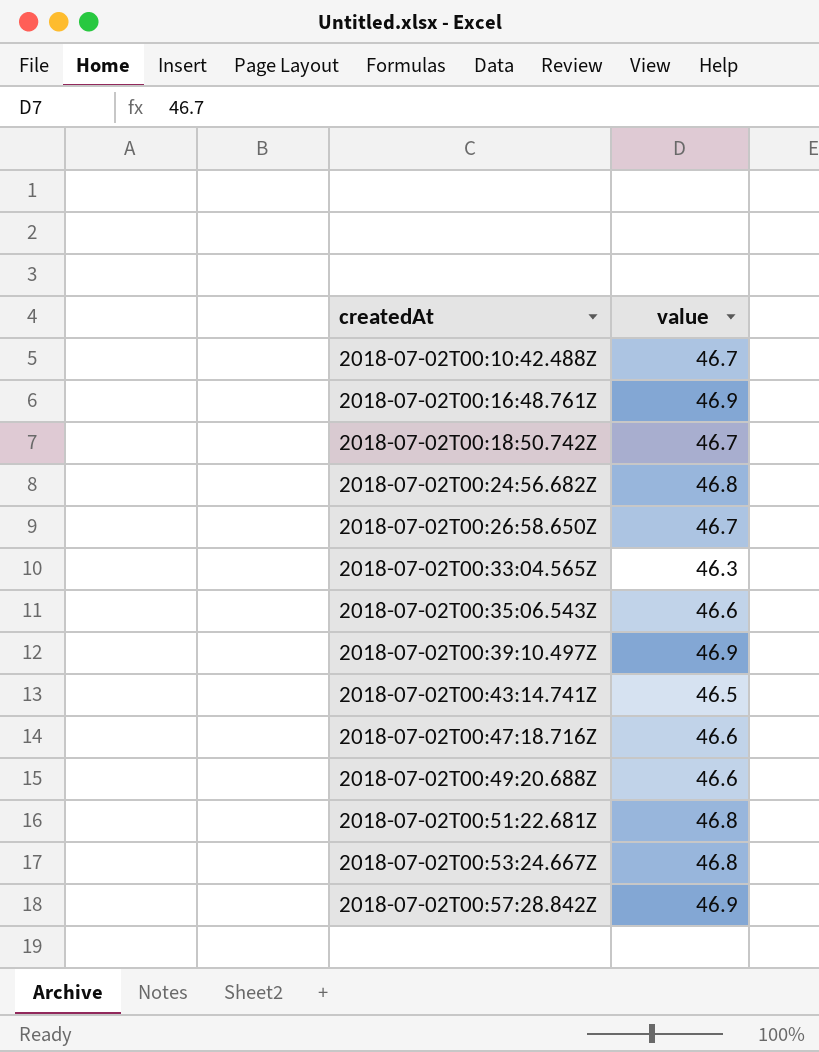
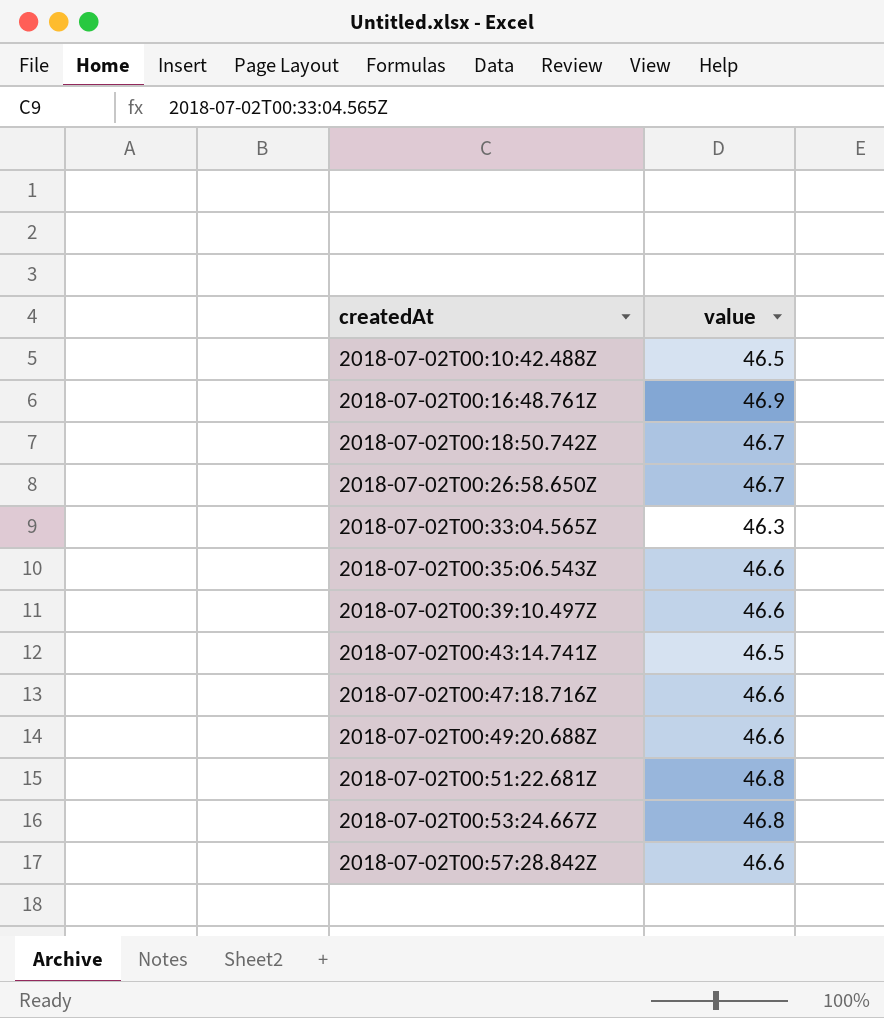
row 2018-07-02T00:24:56.682Z: 46.8 -> none
2018-07-02T00:10:42.488Z | value: 46.7 -> 46.5
2018-07-02T00:39:10.497Z | value: 46.9 -> 46.6
2018-07-02T00:57:28.842Z | value: 46.9 -> 46.6

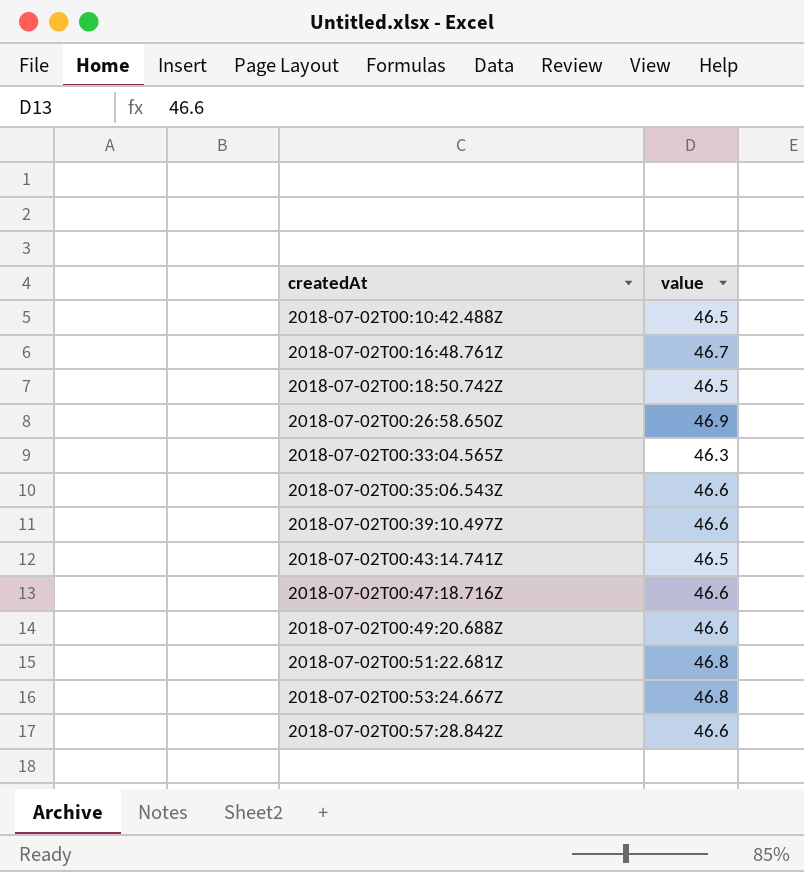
2018-07-02T00:16:48.761Z | value: 46.9 -> 46.7
2018-07-02T00:18:50.742Z | value: 46.7 -> 46.5
2018-07-02T00:26:58.650Z | value: 46.7 -> 46.9

